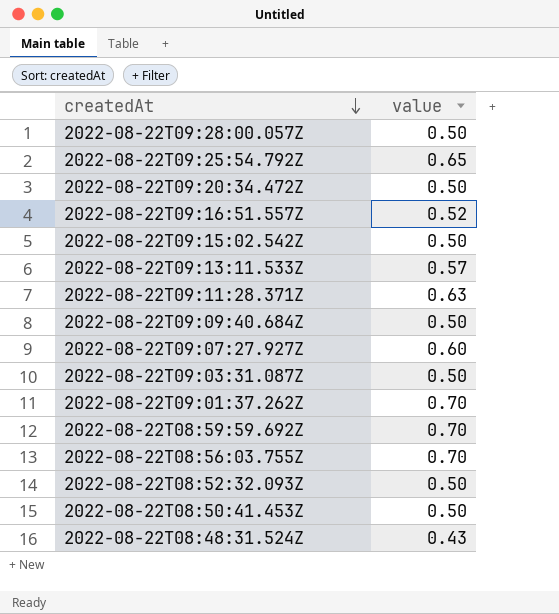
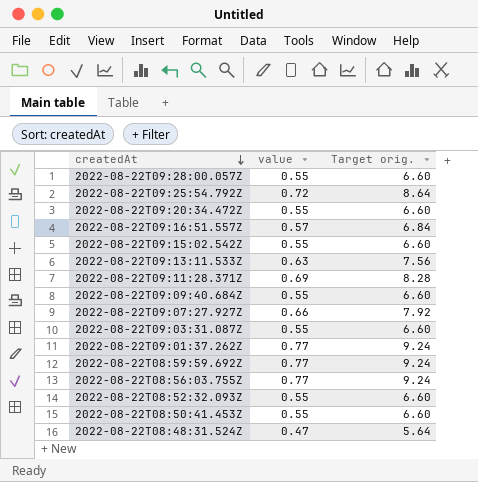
column Target orig. | formula: none -> [value] * 12
2022-08-22T09:28:00.057Z | value: 0.50 -> 0.55
2022-08-22T09:25:54.792Z | value: 0.65 -> 0.72
2022-08-22T09:20:34.472Z | value: 0.50 -> 0.55
2022-08-22T09:16:51.557Z | value: 0.52 -> 0.57
2022-08-22T09:15:02.542Z | value: 0.50 -> 0.55
2022-08-22T09:13:11.533Z | value: 0.57 -> 0.63
2022-08-22T09:11:28.371Z | value: 0.63 -> 0.69
2022-08-22T09:09:40.684Z | value: 0.50 -> 0.55
2022-08-22T09:07:27.927Z | value: 0.60 -> 0.66
2022-08-22T09:03:31.087Z | value: 0.50 -> 0.55
2022-08-22T09:01:37.262Z | value: 0.70 -> 0.77
2022-08-22T08:59:59.692Z | value: 0.70 -> 0.77
2022-08-22T08:56:03.755Z | value: 0.70 -> 0.77
2022-08-22T08:52:32.093Z | value: 0.50 -> 0.55
2022-08-22T08:50:41.453Z | value: 0.50 -> 0.55
2022-08-22T08:48:31.524Z | value: 0.43 -> 0.47

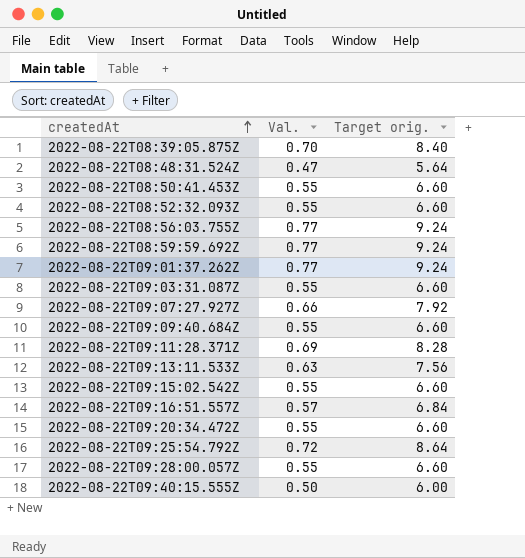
row order: createdAt descending -> createdAt ascending
column name: value -> Val.
row 2022-08-22T08:39:05.875Z: none -> 0.70 | 8.40
row 2022-08-22T09:40:15.555Z: none -> 0.50 | 6.00

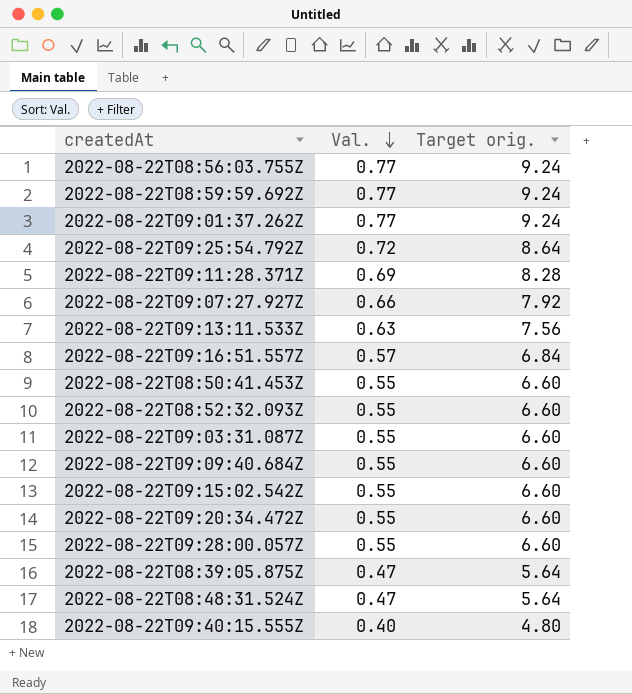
row order: createdAt ascending -> Val. descending
2022-08-22T08:39:05.875Z | Val.: 0.70 -> 0.47
2022-08-22T08:39:05.875Z | Target orig.: 8.40 -> 5.64
2022-08-22T09:40:15.555Z | Val.: 0.50 -> 0.40
2022-08-22T09:40:15.555Z | Target orig.: 6.00 -> 4.80

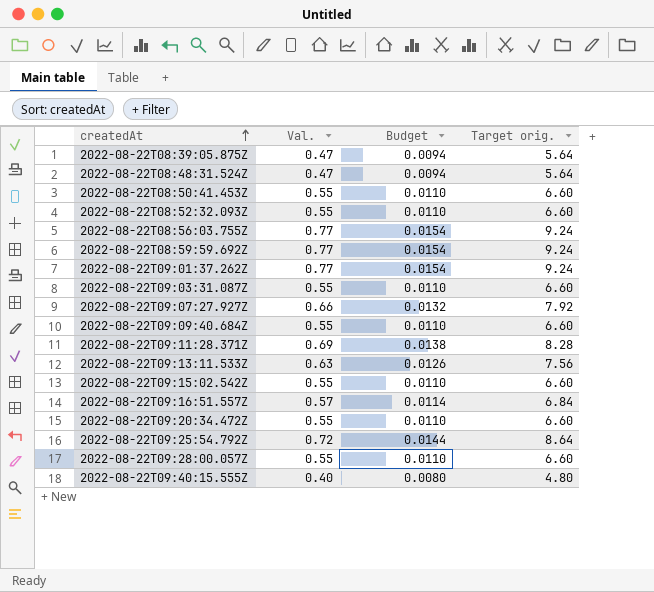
row order: Val. descending -> createdAt ascending
column Budget | formula: none -> [Val.] * 0.02

